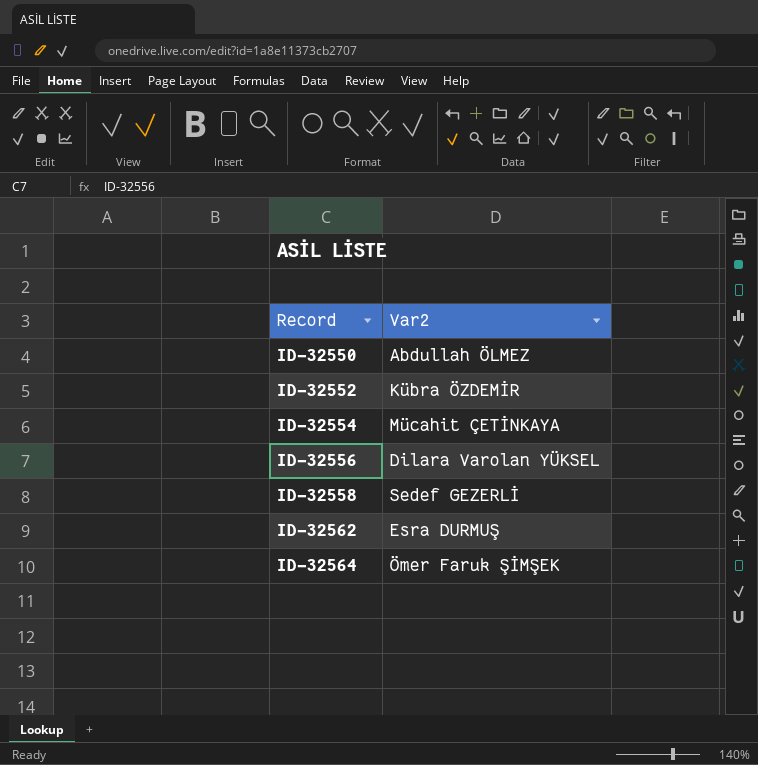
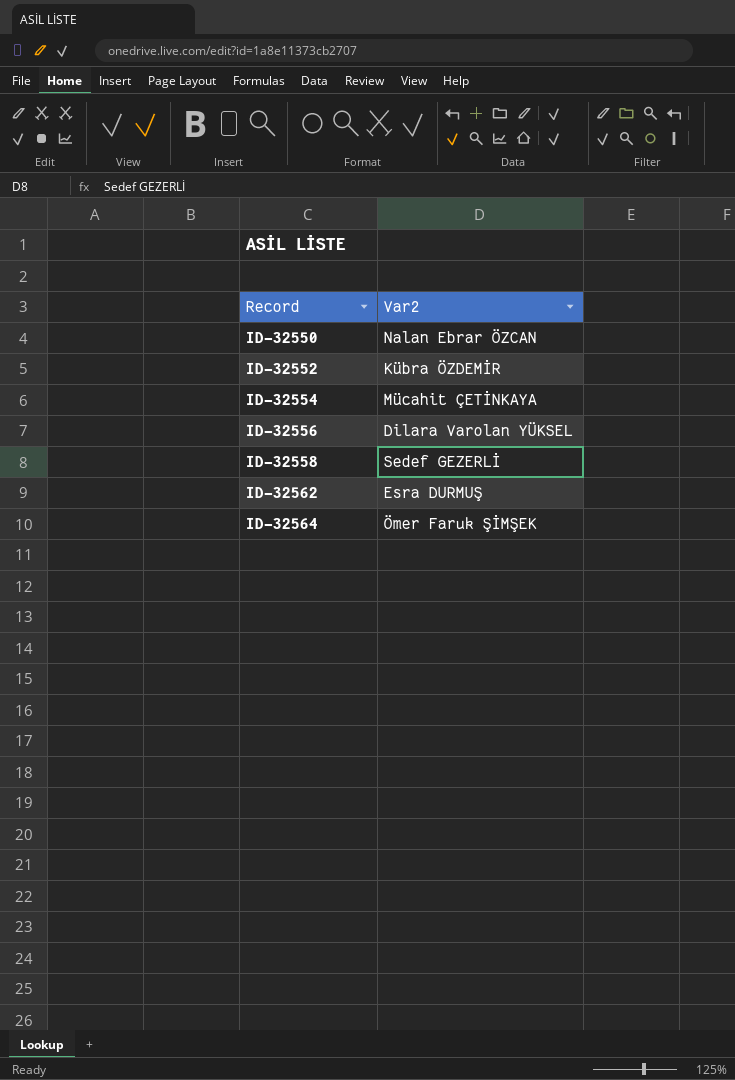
ID-32550 | Var2: Abdullah ÖLMEZ -> Nalan Ebrar ÖZCAN

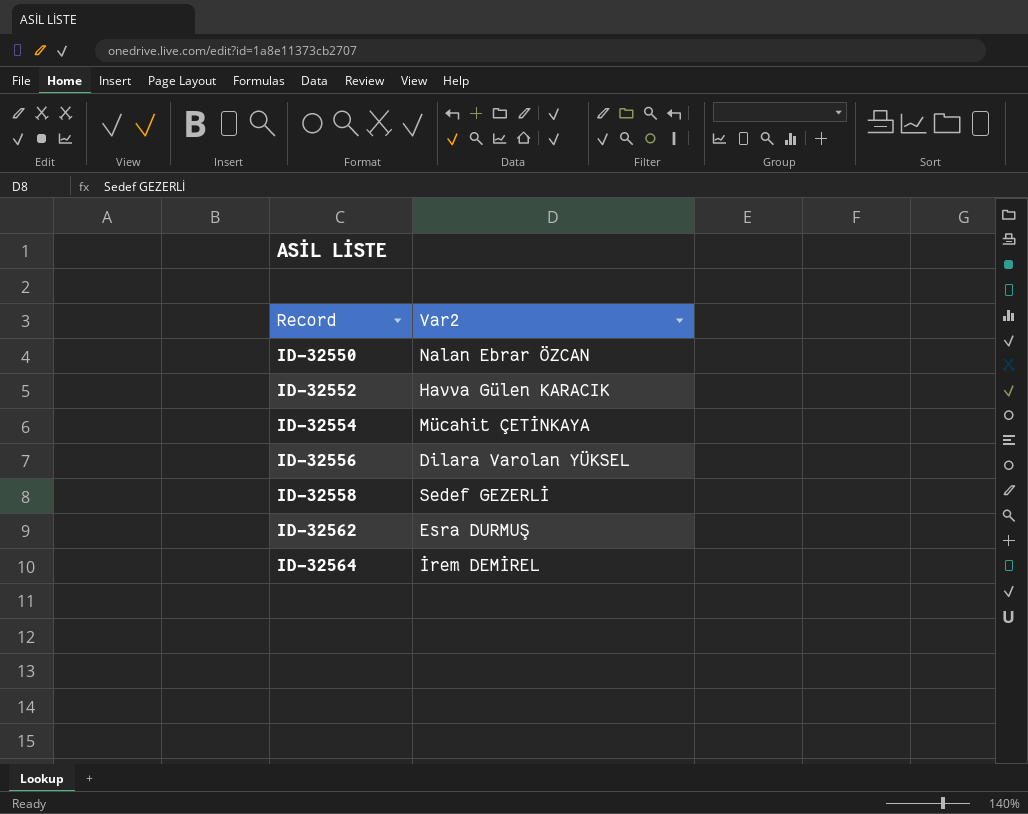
ID-32552 | Var2: Kübra ÖZDEMİR -> Havva Gülen KARACIK
ID-32564 | Var2: Ömer Faruk ŞİMŞEK -> İrem DEMİREL

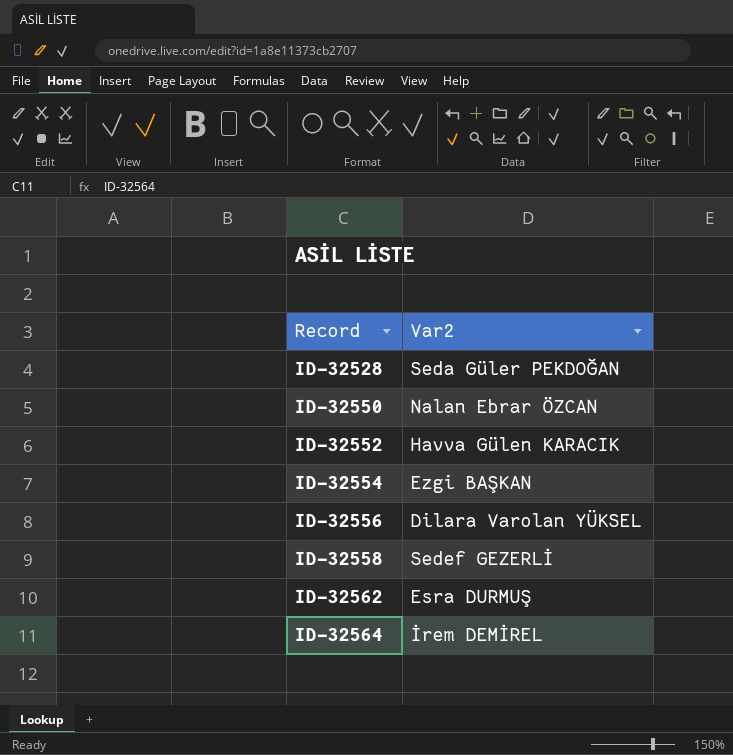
row ID-32528: none -> Seda Güler PEKDOĞAN
ID-32554 | Var2: Mücahit ÇETİNKAYA -> Ezgi BAŞKAN

